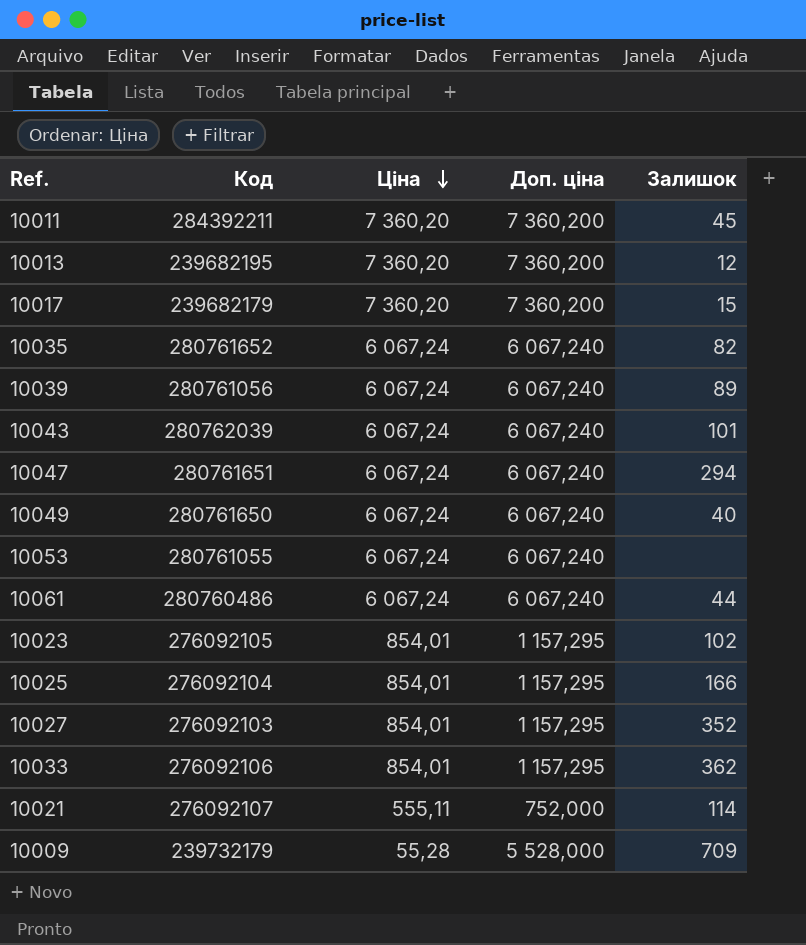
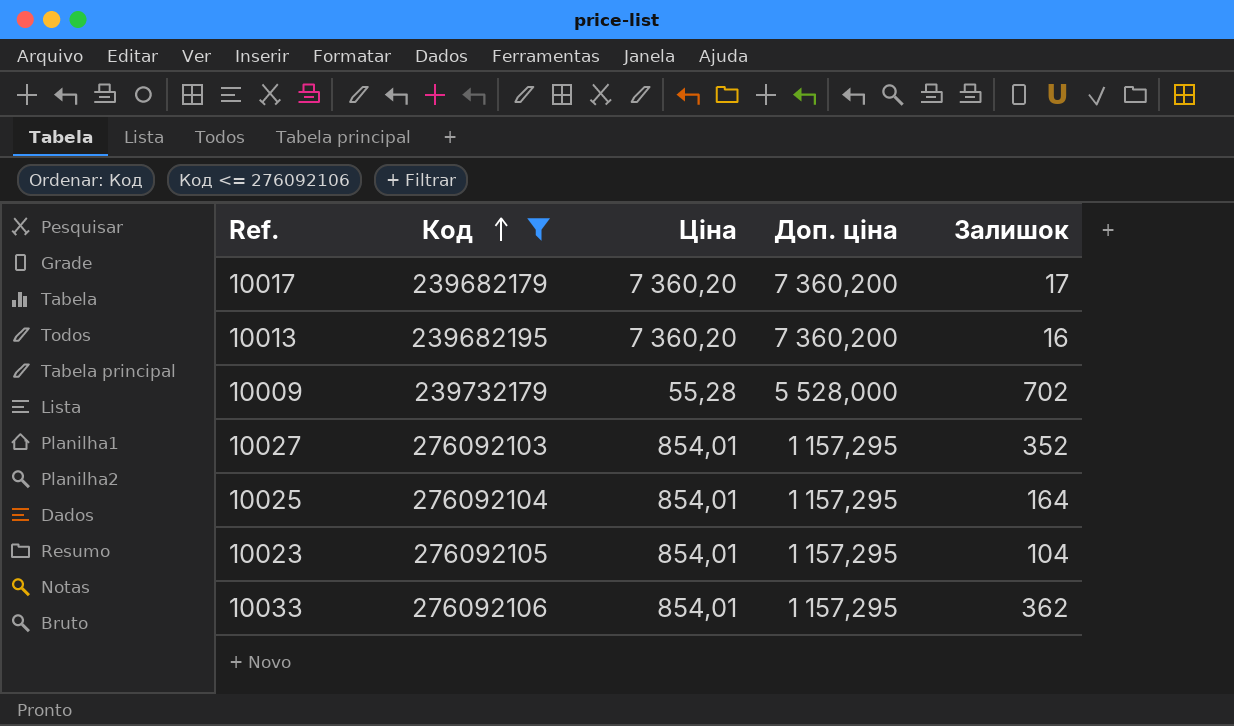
filter: none -> Код <= 276092106
row order: Ціна descending -> Код ascending
10017 | Залишок: 15 -> 17
10013 | Залишок: 12 -> 16
10009 | Залишок: 709 -> 702
10025 | Залишок: 166 -> 164
10023 | Залишок: 102 -> 104

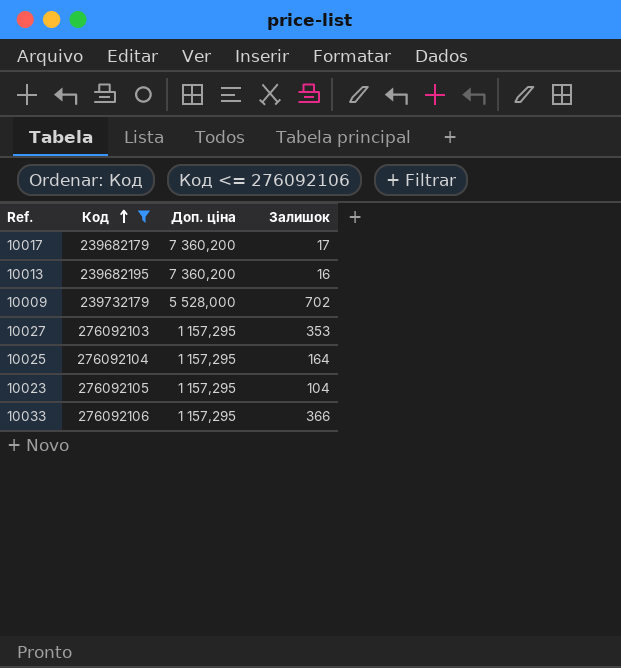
column Ціна | position: 3 -> none
10027 | Залишок: 352 -> 353
10033 | Залишок: 362 -> 366

